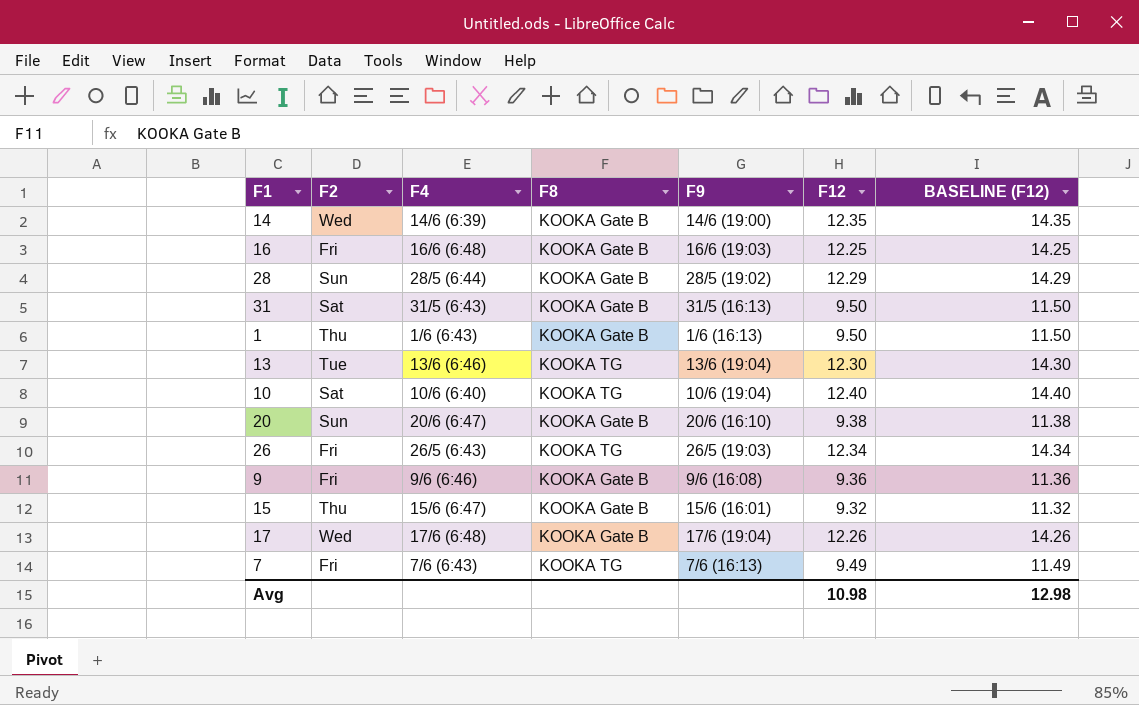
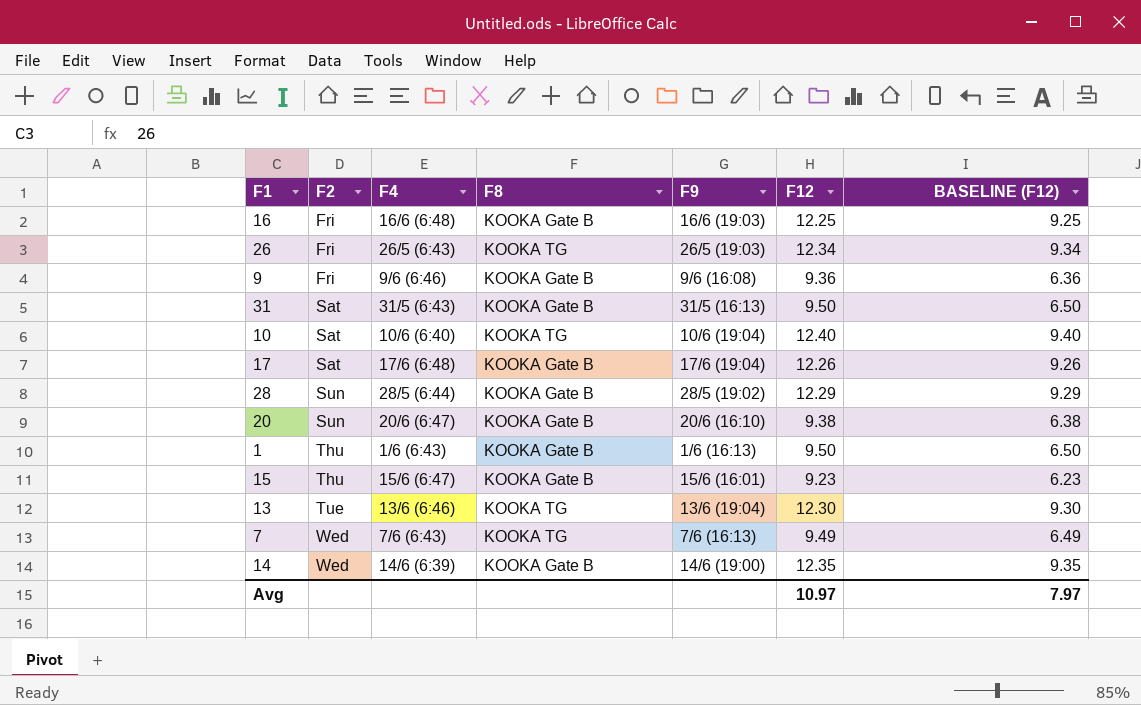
row order: none -> F2 ascending
column BASELINE (F12) | formula: [F12] + 2 -> [F12] - 3
17 | F2: Wed -> Sat
15 | F12: 9.32 -> 9.23
7 | F2: Fri -> Wed
Avg | F12: 10.98 -> 10.97
Avg | BASELINE (F12): 12.98 -> 7.97

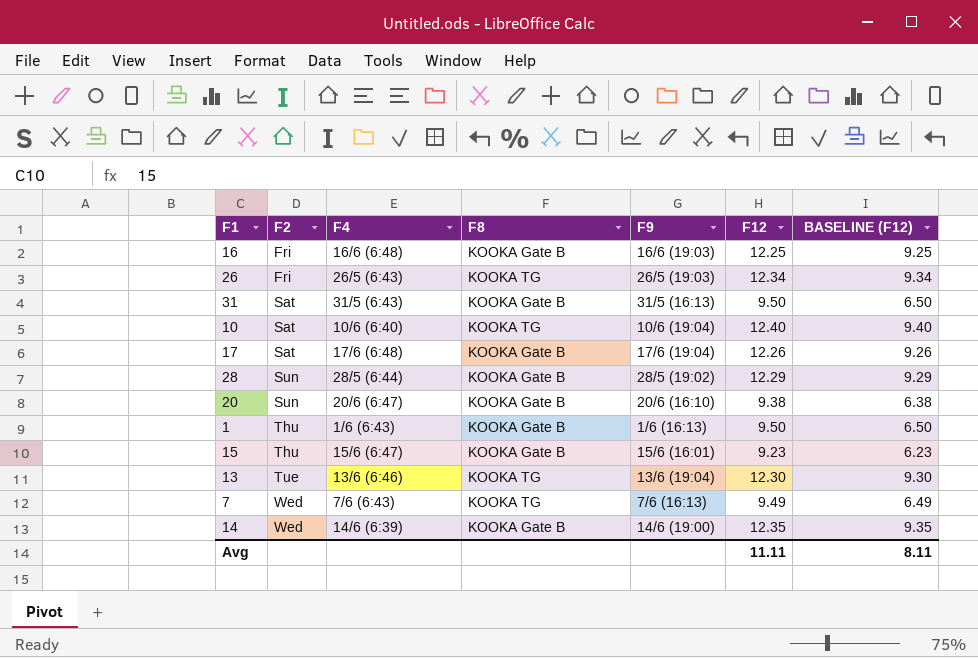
row 9: Fri | 9/6 (6:46) | KOOKA Gate B | 9/6 (16:08) | 9.36 | 6.36 -> none
Avg | F12: 10.97 -> 11.11
Avg | BASELINE (F12): 7.97 -> 8.11

